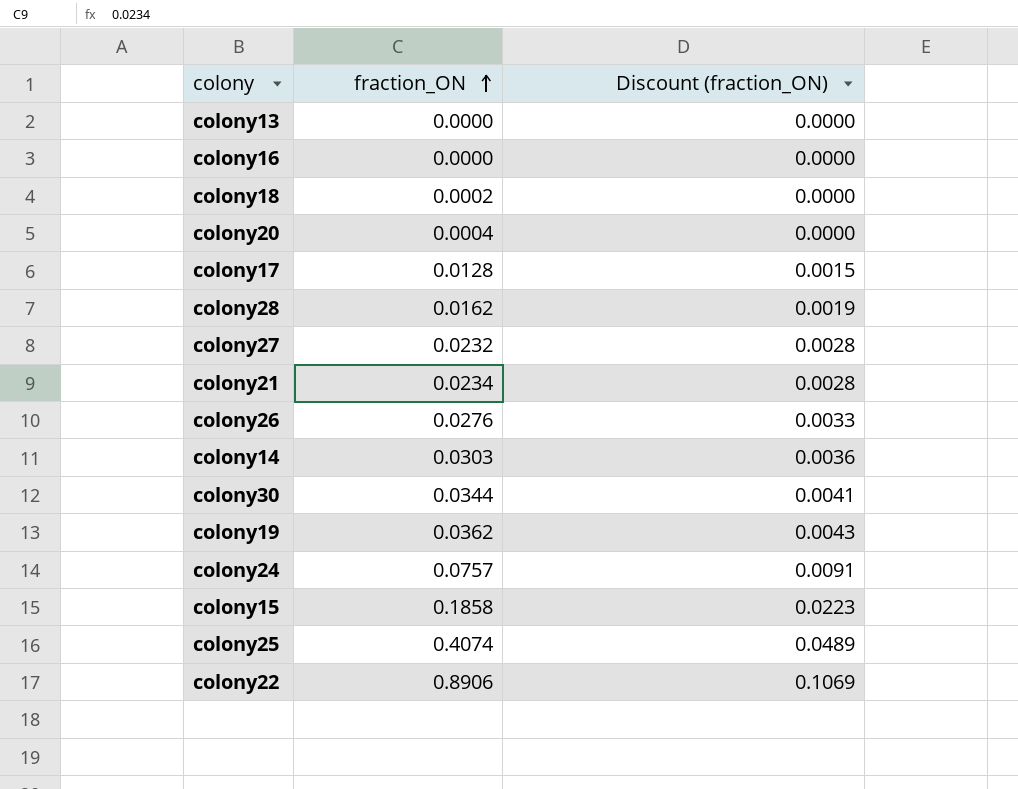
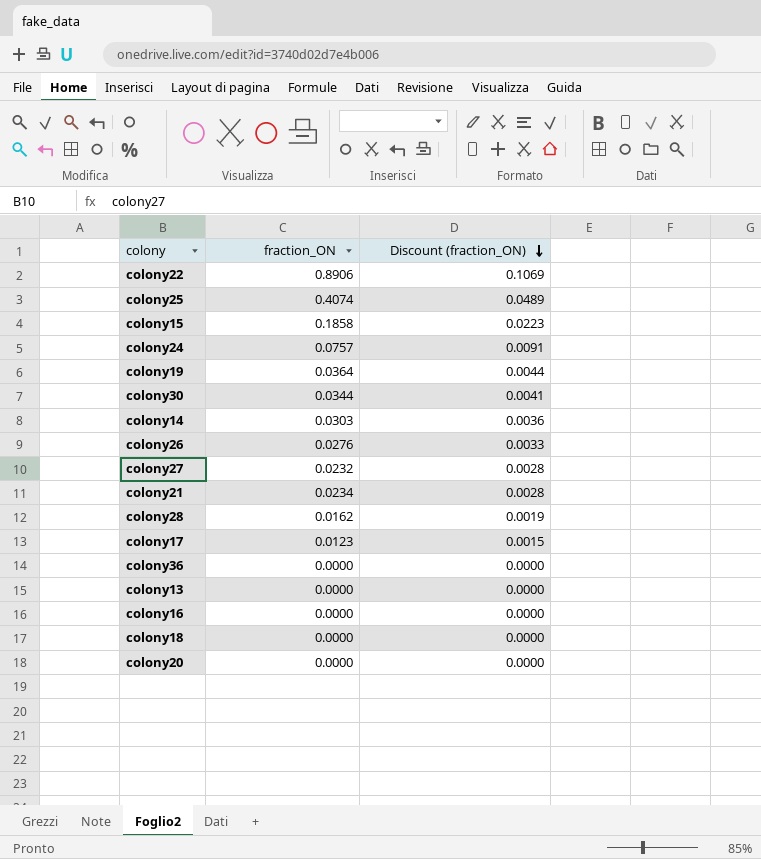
row order: fraction_ON ascending -> Discount (fraction_ON) descending
colony19 | fraction_ON: 0.0362 -> 0.0364
colony19 | Discount (fraction_ON): 0.0043 -> 0.0044
colony17 | fraction_ON: 0.0128 -> 0.0123
row colony36: none -> 0.0000 | 0.0000
colony18 | fraction_ON: 0.0002 -> 0.0000
colony20 | fraction_ON: 0.0004 -> 0.0000

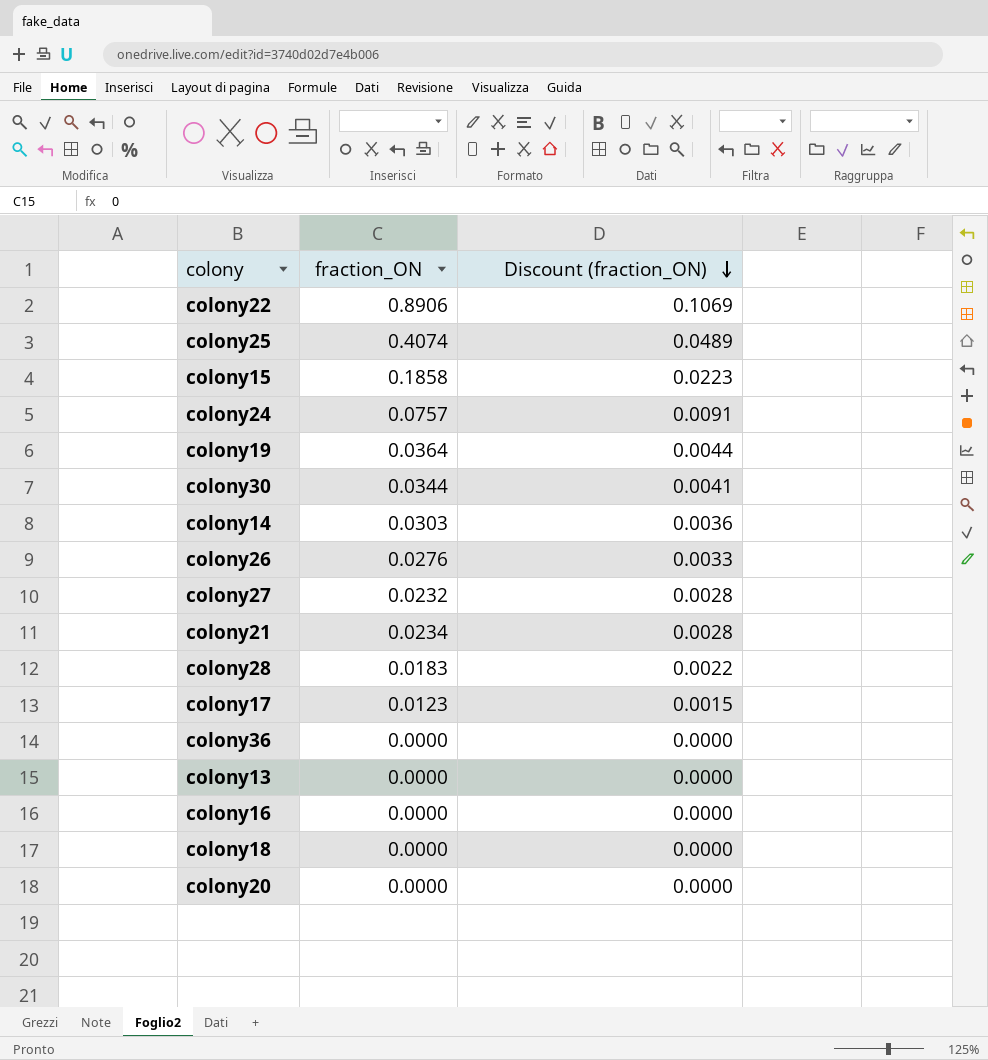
colony28 | fraction_ON: 0.0162 -> 0.0183
colony28 | Discount (fraction_ON): 0.0019 -> 0.0022

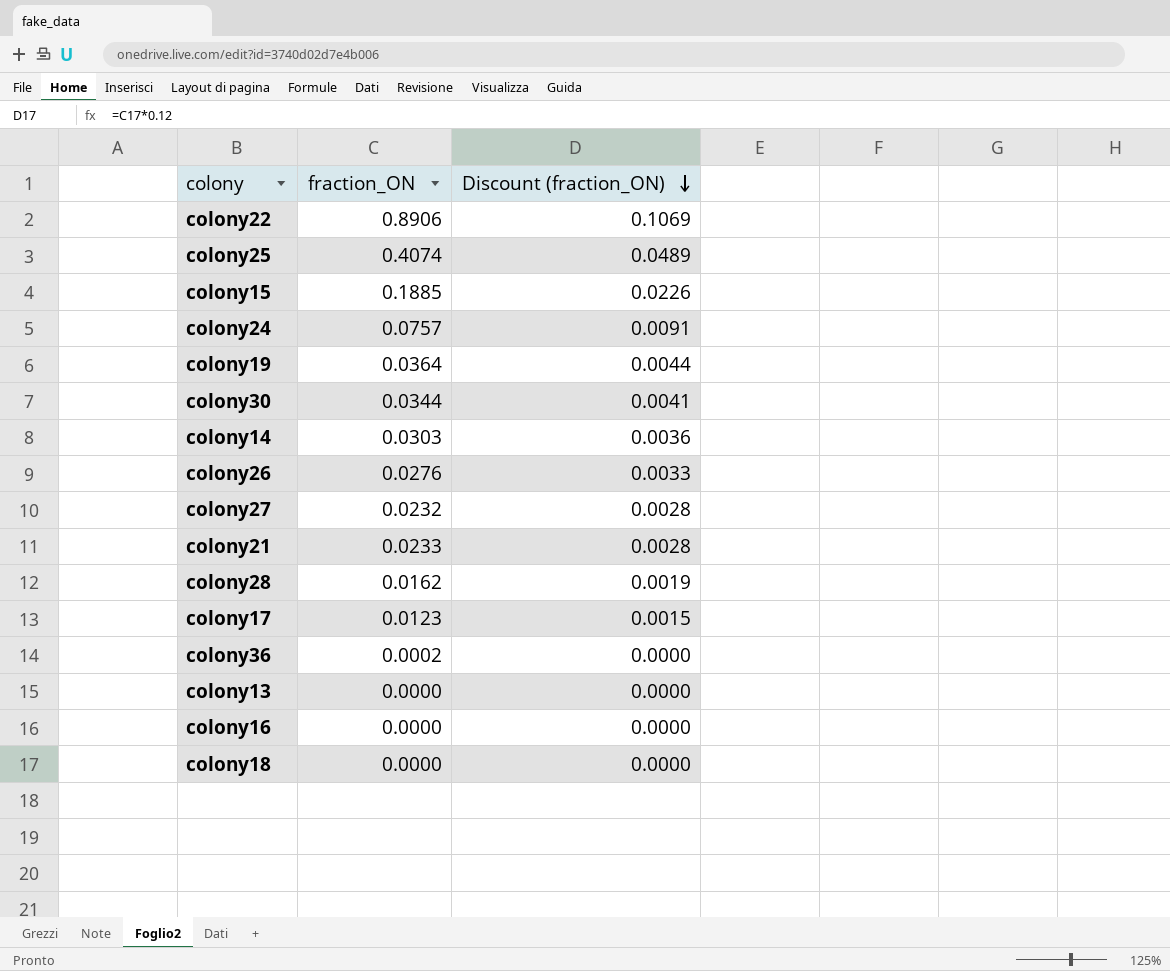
row colony20: 0.0000 | 0.0000 -> none
colony15 | fraction_ON: 0.1858 -> 0.1885
colony15 | Discount (fraction_ON): 0.0223 -> 0.0226
colony21 | fraction_ON: 0.0234 -> 0.0233
colony28 | fraction_ON: 0.0183 -> 0.0162
colony28 | Discount (fraction_ON): 0.0022 -> 0.0019
colony36 | fraction_ON: 0.0000 -> 0.0002

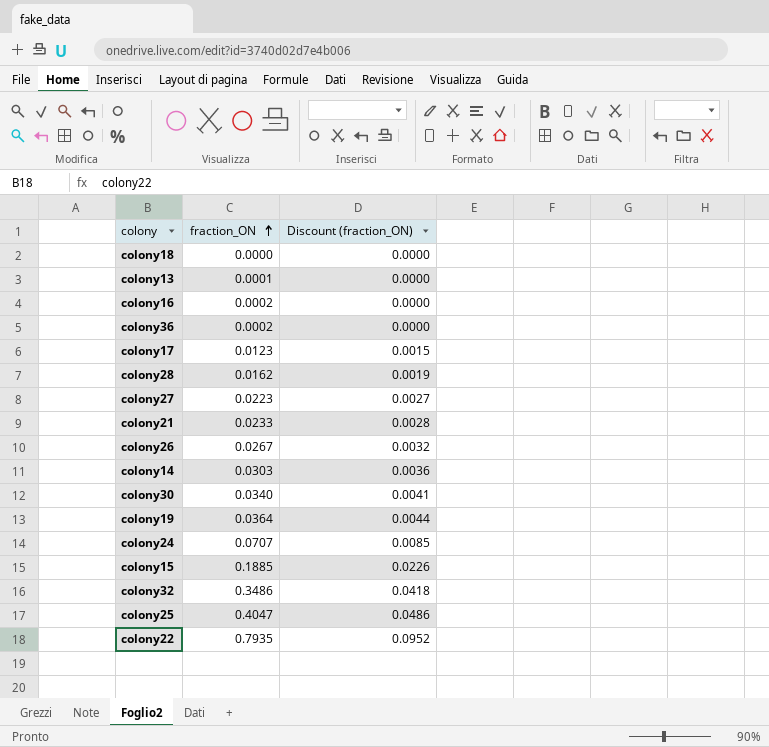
row order: Discount (fraction_ON) descending -> fraction_ON ascending
colony13 | fraction_ON: 0.0000 -> 0.0001
colony16 | fraction_ON: 0.0000 -> 0.0002
colony27 | fraction_ON: 0.0232 -> 0.0223
colony27 | Discount (fraction_ON): 0.0028 -> 0.0027
colony26 | fraction_ON: 0.0276 -> 0.0267
colony26 | Discount (fraction_ON): 0.0033 -> 0.0032
colony30 | fraction_ON: 0.0344 -> 0.0340
colony24 | fraction_ON: 0.0757 -> 0.0707
colony24 | Discount (fraction_ON): 0.0091 -> 0.0085
row colony32: none -> 0.3486 | 0.0418
colony25 | fraction_ON: 0.4074 -> 0.4047
colony25 | Discount (fraction_ON): 0.0489 -> 0.0486
colony22 | fraction_ON: 0.8906 -> 0.7935
colony22 | Discount (fraction_ON): 0.1069 -> 0.0952

